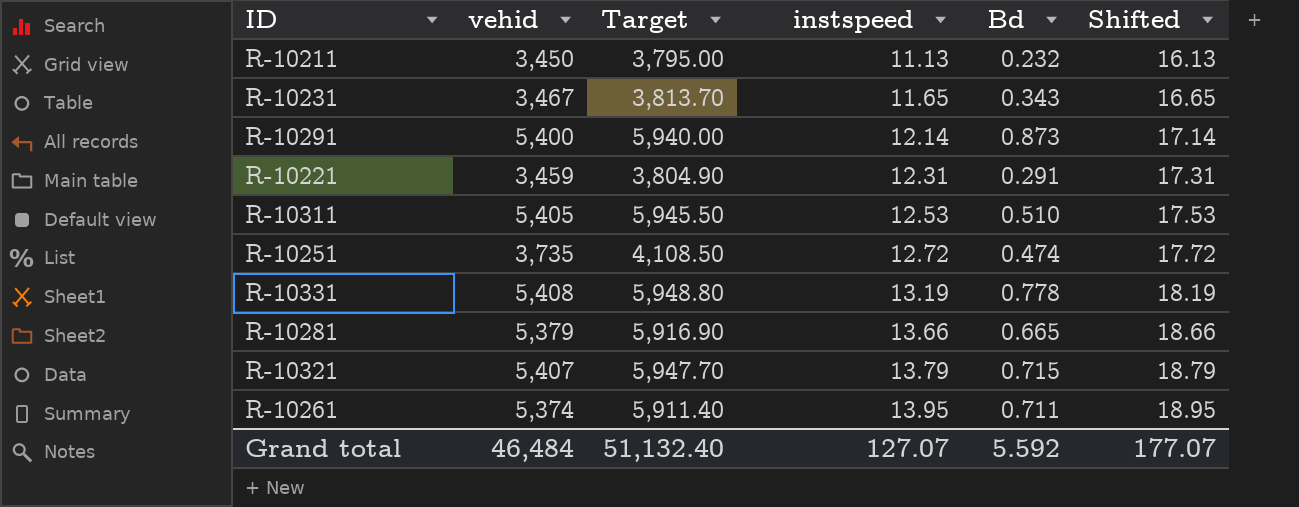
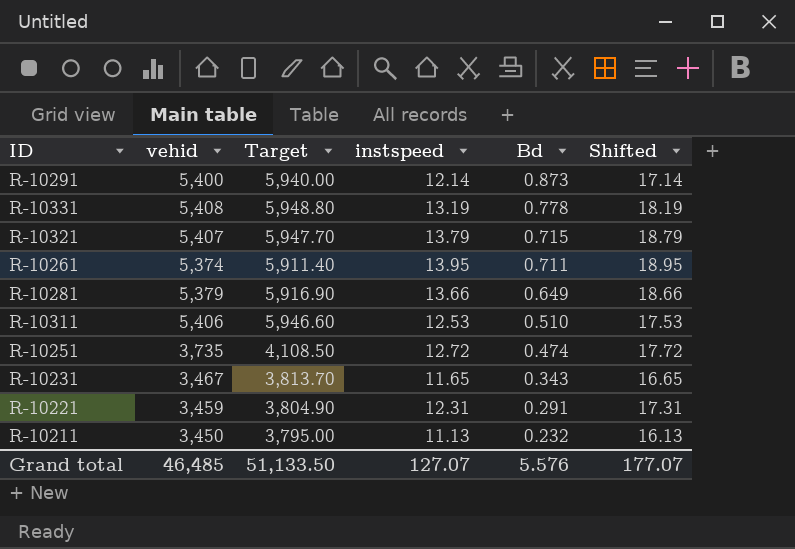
row order: instspeed ascending -> Bd descending
R-10281 | Bd: 0.665 -> 0.649
R-10311 | vehid: 5,405 -> 5,406
R-10311 | Target: 5,945.50 -> 5,946.60
Grand total | vehid: 46,484 -> 46,485
Grand total | Target: 51,132.40 -> 51,133.50
Grand total | Bd: 5.592 -> 5.576

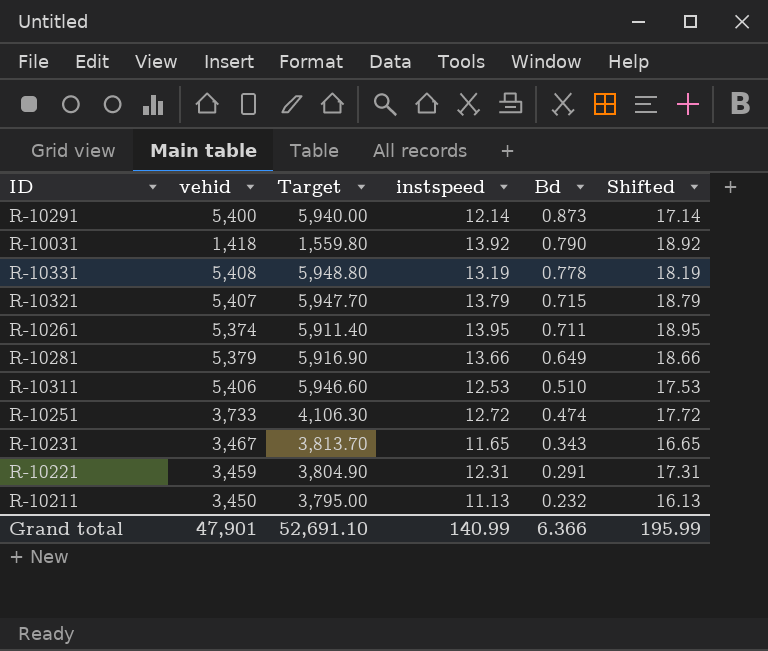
row R-10031: none -> 1,418 | 1,559.80 | 13.92 | 0.790 | 18.92
R-10251 | vehid: 3,735 -> 3,733
R-10251 | Target: 4,108.50 -> 4,106.30
Grand total | vehid: 46,485 -> 47,901
Grand total | Target: 51,133.50 -> 52,691.10
Grand total | instspeed: 127.07 -> 140.99
Grand total | Bd: 5.576 -> 6.366
Grand total | Shifted: 177.07 -> 195.99

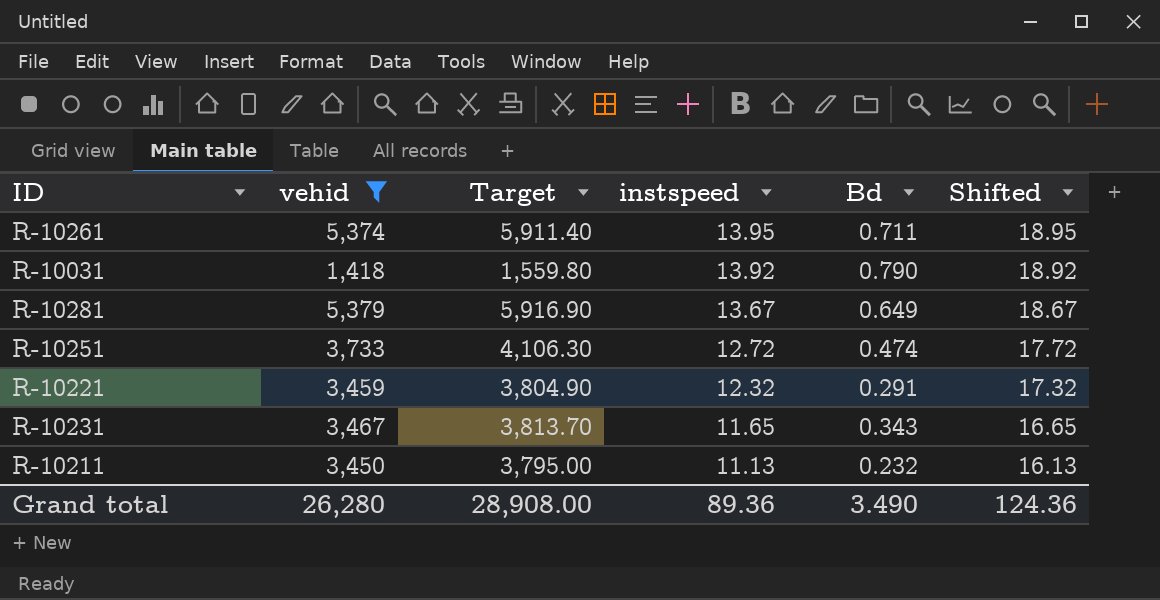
filter: none -> vehid <= 5,379
row order: Bd descending -> instspeed descending
R-10281 | instspeed: 13.66 -> 13.67
R-10281 | Shifted: 18.66 -> 18.67
R-10221 | instspeed: 12.31 -> 12.32
R-10221 | Shifted: 17.31 -> 17.32
Grand total | vehid: 47,901 -> 26,280
Grand total | Target: 52,691.10 -> 28,908.00
Grand total | instspeed: 140.99 -> 89.36
Grand total | Bd: 6.366 -> 3.490
Grand total | Shifted: 195.99 -> 124.36

